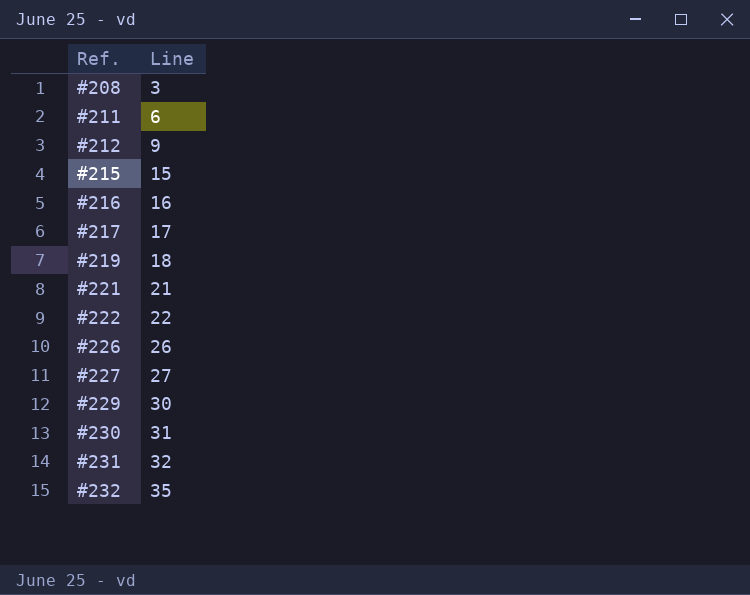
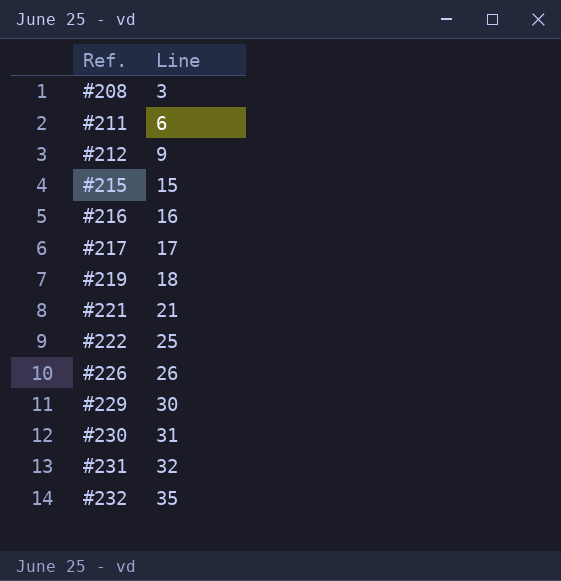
row #227: 27 -> none
#222 | Line: 22 -> 25

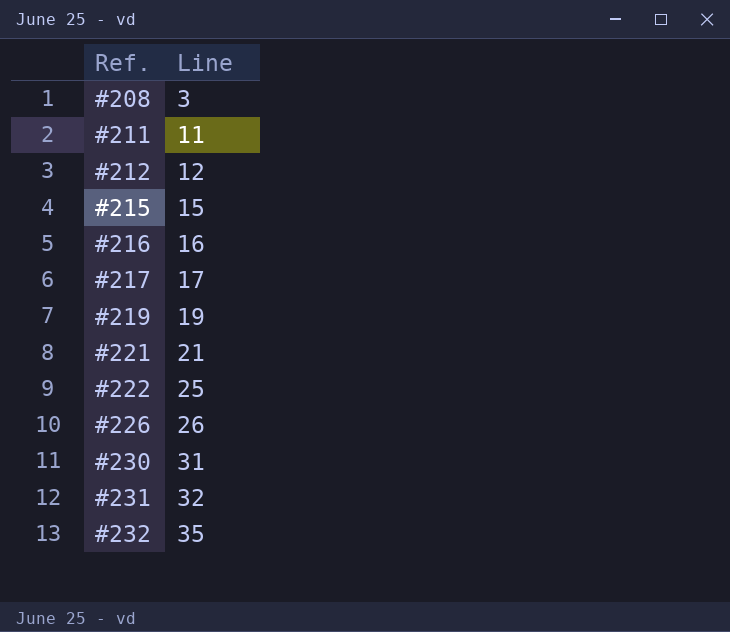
row #229: 30 -> none
#211 | Line: 6 -> 11
#212 | Line: 9 -> 12
#219 | Line: 18 -> 19

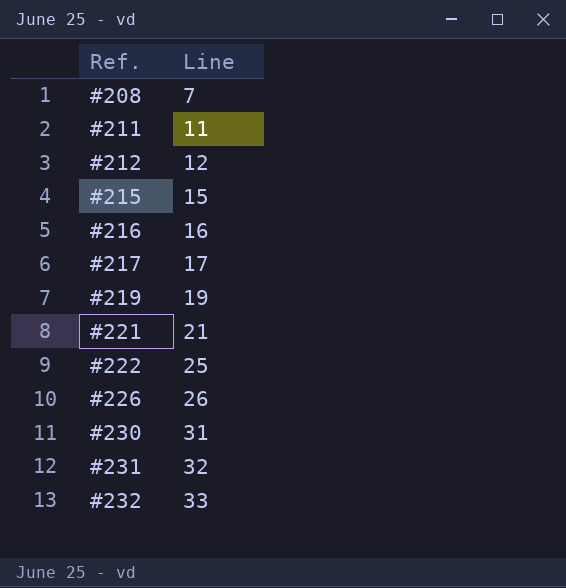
#208 | Line: 3 -> 7
#232 | Line: 35 -> 33

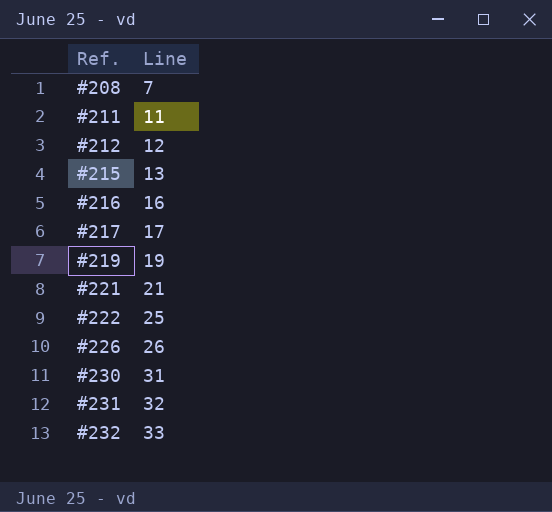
#215 | Line: 15 -> 13

